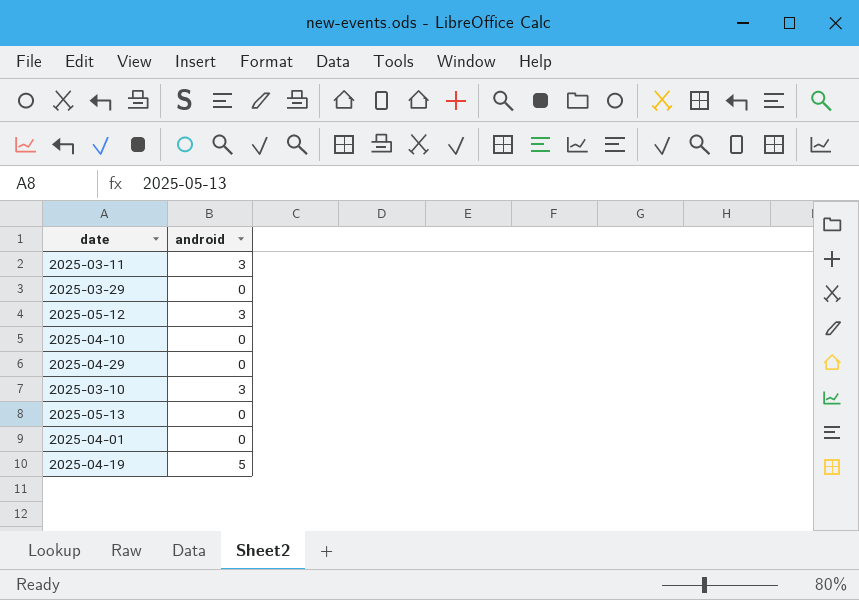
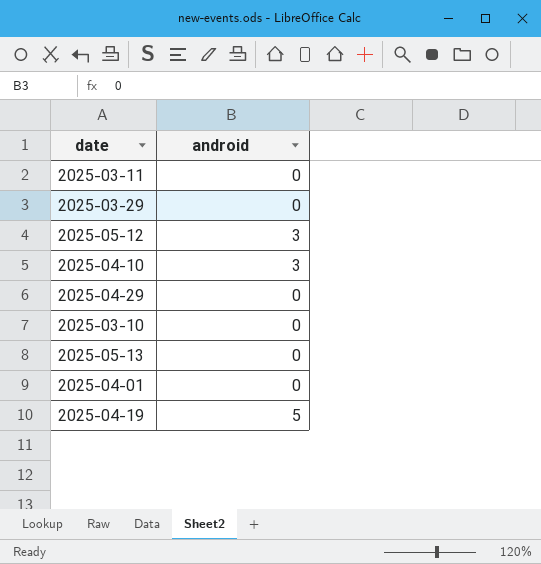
2025-03-11 | android: 3 -> 0
2025-04-10 | android: 0 -> 3
2025-03-10 | android: 3 -> 0

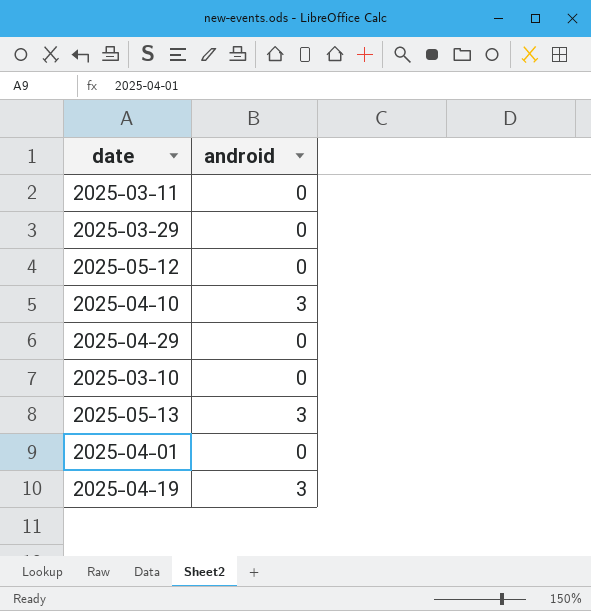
2025-05-12 | android: 3 -> 0
2025-05-13 | android: 0 -> 3
2025-04-19 | android: 5 -> 3

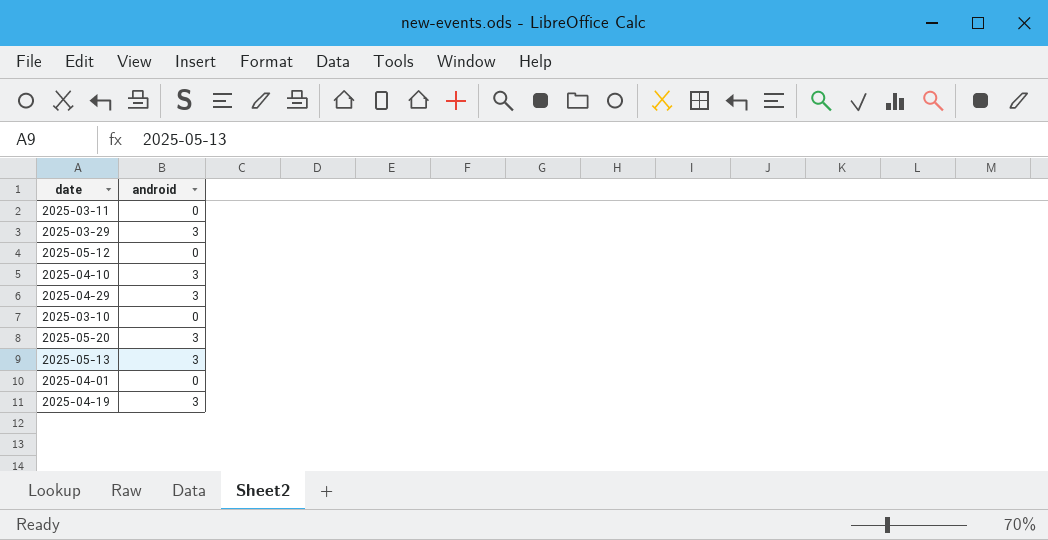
2025-03-29 | android: 0 -> 3
2025-04-29 | android: 0 -> 3
row 2025-05-20: none -> 3

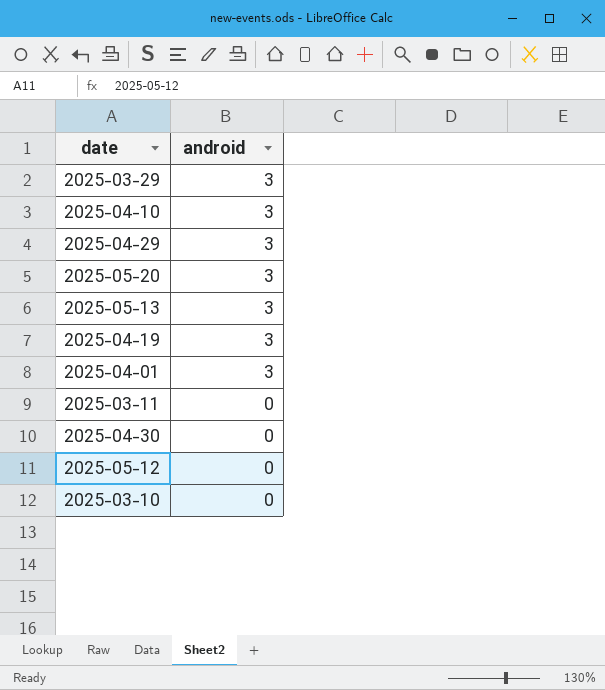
row order: none -> android descending
2025-04-01 | android: 0 -> 3
row 2025-04-30: none -> 0

